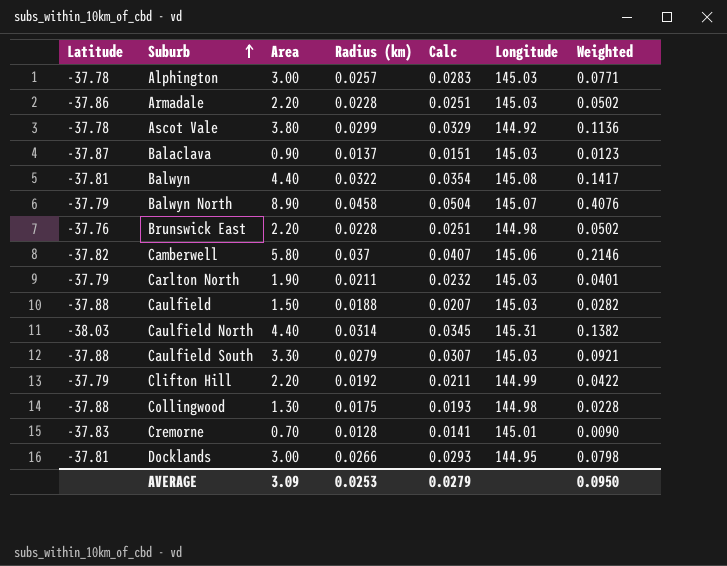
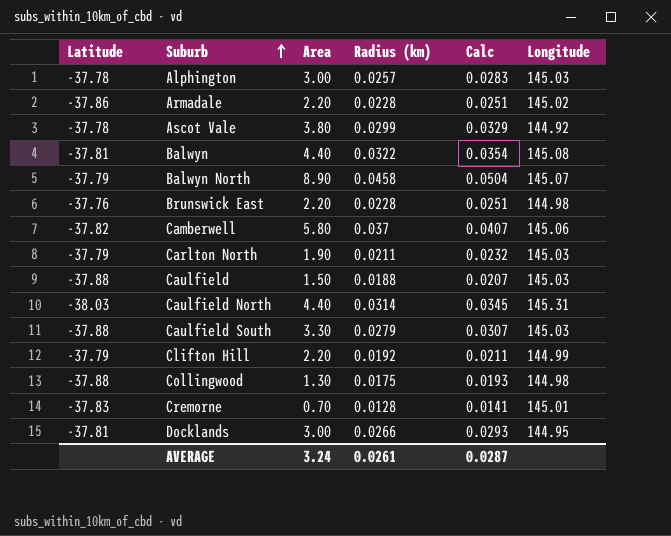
column Weighted | formula: [Area] * [Radius (km)] -> none
row Balaclava: -37.87 | 0.90 | 0.0137 | 0.0151 | 145.03 | 0.0123 -> none
Armadale | Longitude: 145.03 -> 145.02
AVERAGE | Area: 3.09 -> 3.24
AVERAGE | Radius (km): 0.0253 -> 0.0261
AVERAGE | Calc: 0.0279 -> 0.0287

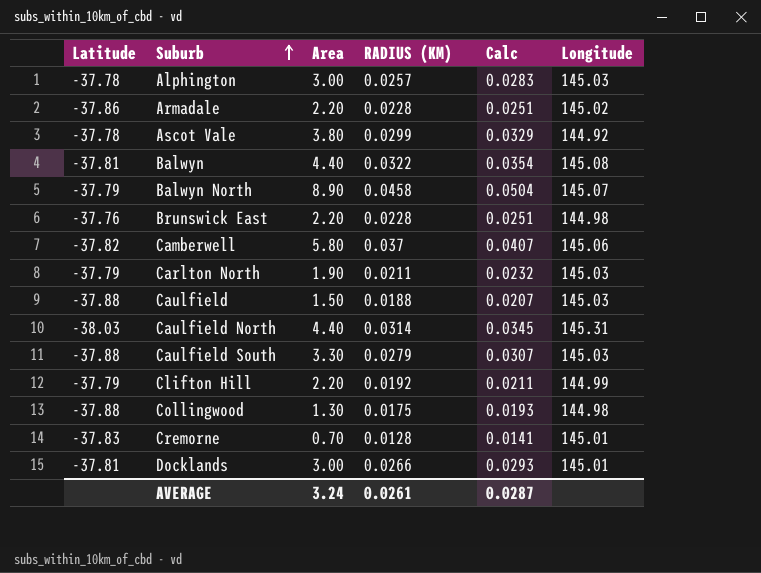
column name: Radius (km) -> RADIUS (KM)
Docklands | Longitude: 144.95 -> 145.01

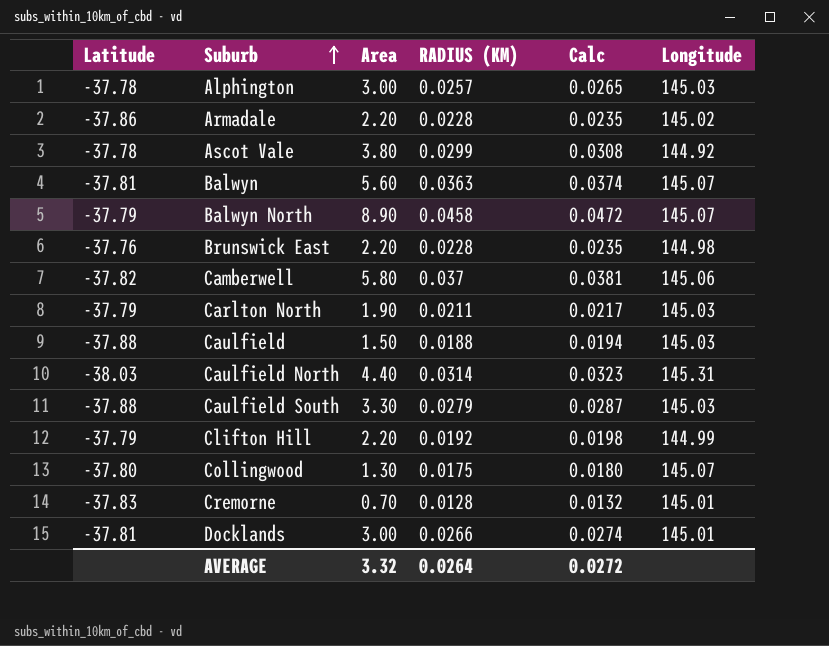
column Calc | formula: [RADIUS (KM)] * 1.1 -> [RADIUS (KM)] * 1.03
Balwyn | Area: 4.40 -> 5.60
Balwyn | RADIUS (KM): 0.0322 -> 0.0363
Balwyn | Longitude: 145.08 -> 145.07
Collingwood | Latitude: -37.88 -> -37.80
Collingwood | Longitude: 144.98 -> 145.07
AVERAGE | Area: 3.24 -> 3.32
AVERAGE | RADIUS (KM): 0.0261 -> 0.0264
AVERAGE | Calc: 0.0287 -> 0.0272

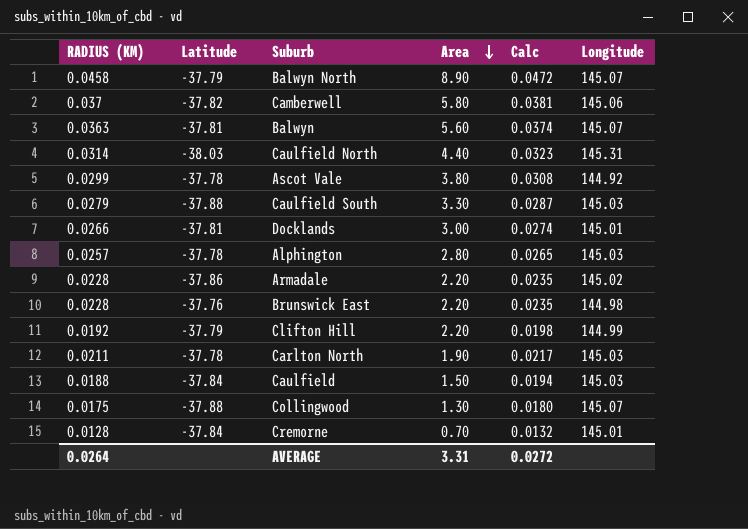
row order: Suburb ascending -> Area descending
column RADIUS (KM) | position: 4 -> 1
Alphington | Area: 3.00 -> 2.80
Carlton North | Latitude: -37.79 -> -37.78
Caulfield | Latitude: -37.88 -> -37.84
Collingwood | Latitude: -37.80 -> -37.88
Cremorne | Latitude: -37.83 -> -37.84
AVERAGE | Area: 3.32 -> 3.31

